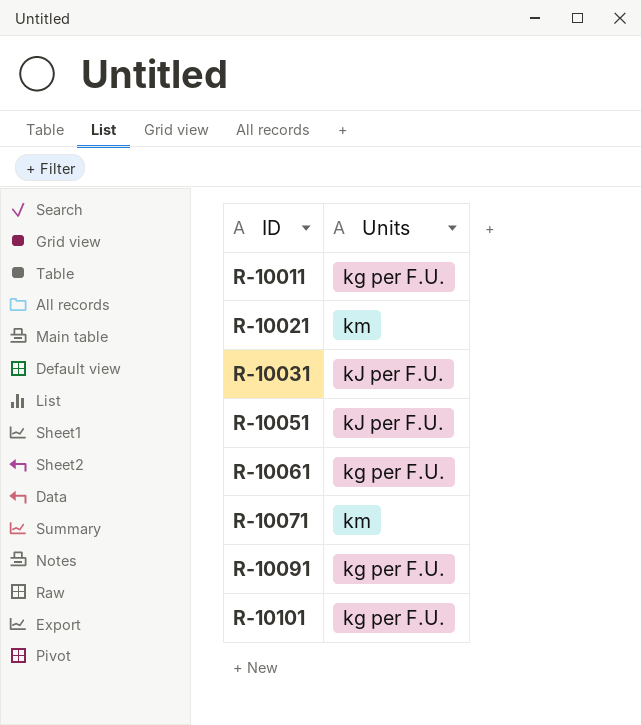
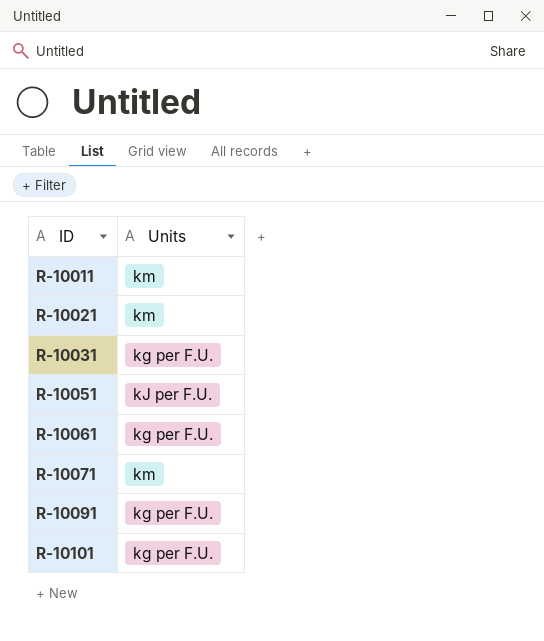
R-10011 | Units: kg per F.U. -> km
R-10031 | Units: kJ per F.U. -> kg per F.U.

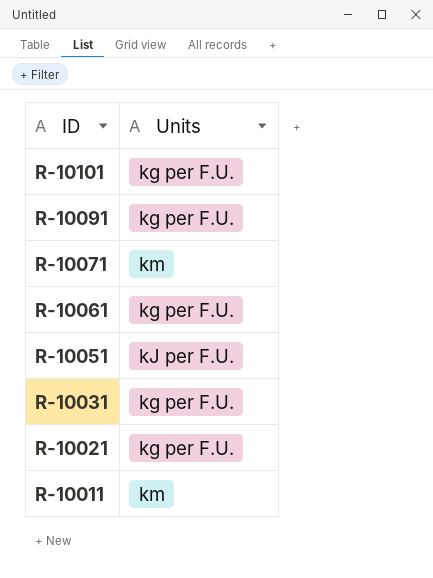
row order: ID ascending -> ID descending
R-10021 | Units: km -> kg per F.U.

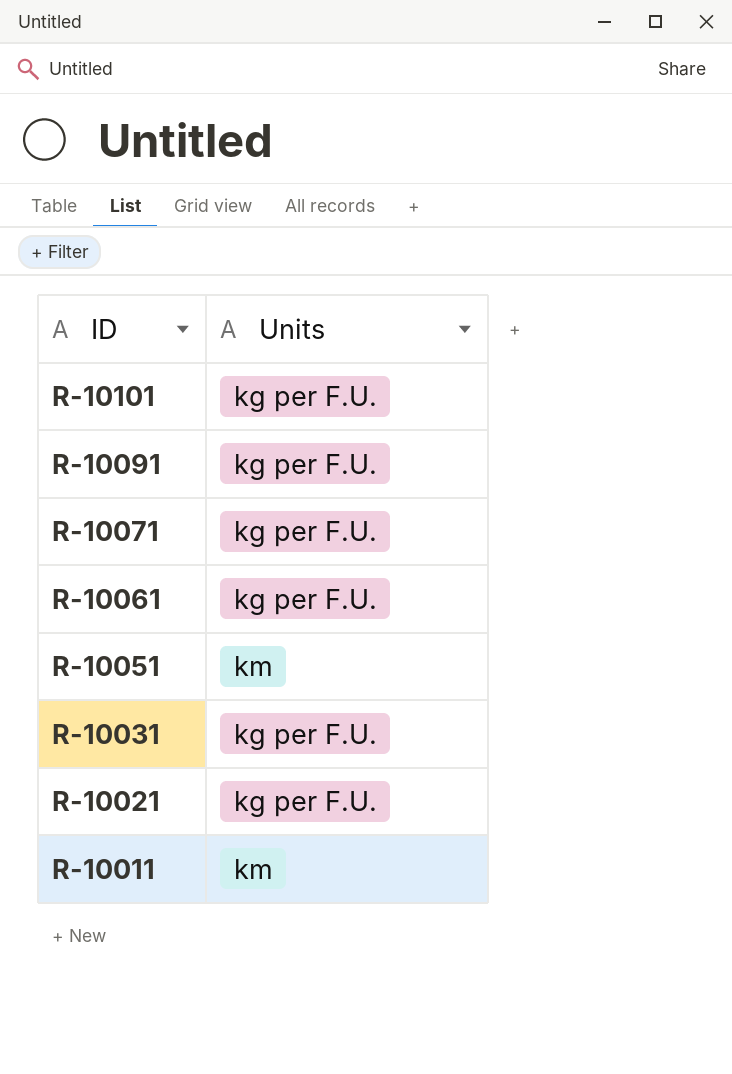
R-10071 | Units: km -> kg per F.U.
R-10051 | Units: kJ per F.U. -> km

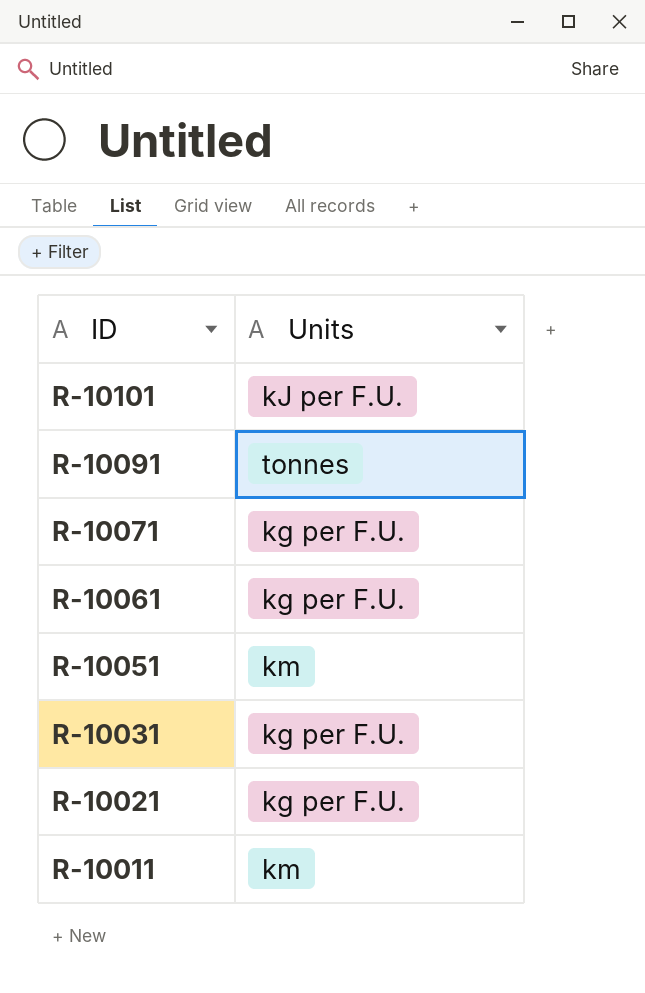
R-10101 | Units: kg per F.U. -> kJ per F.U.
R-10091 | Units: kg per F.U. -> tonnes

